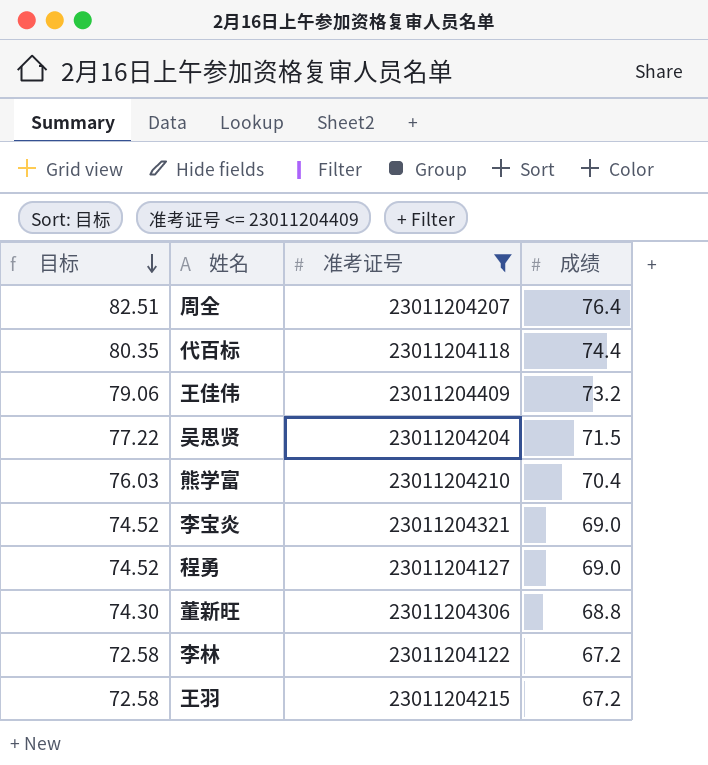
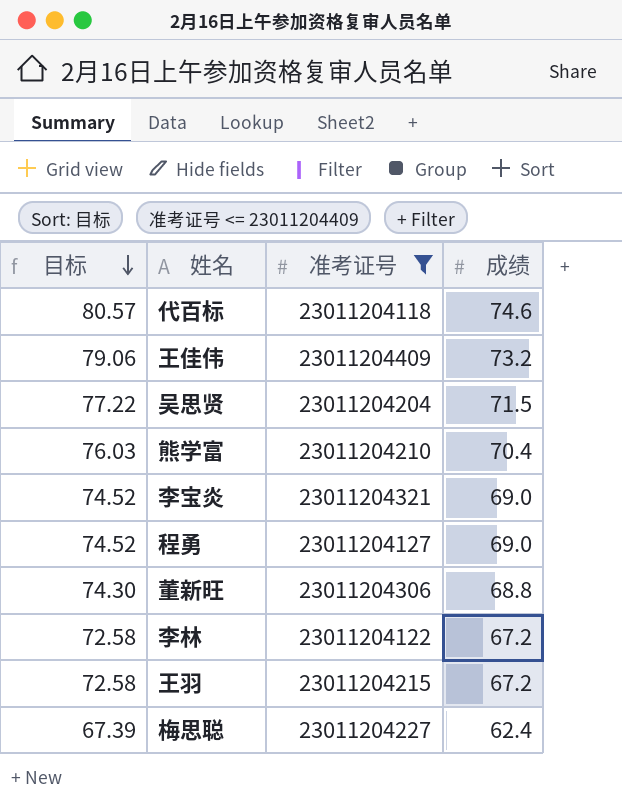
row 周全: 82.51 | 23011204207 | 76.4 -> none
代百标 | 目标: 80.35 -> 80.57
代百标 | 成绩: 74.4 -> 74.6
row 梅思聪: none -> 67.39 | 23011204227 | 62.4

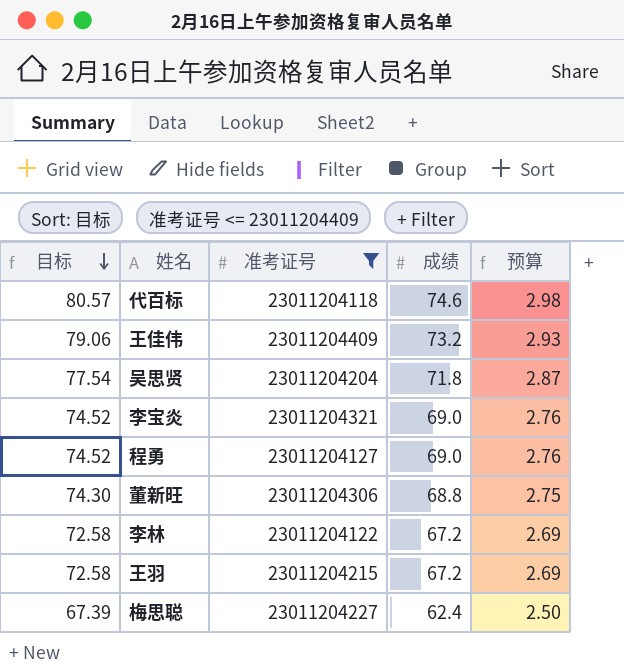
column 预算 | formula: none -> [成绩] * 0.04
row 熊学富: 76.03 | 23011204210 | 70.4 -> none
吴思贤 | 目标: 77.22 -> 77.54
吴思贤 | 成绩: 71.5 -> 71.8

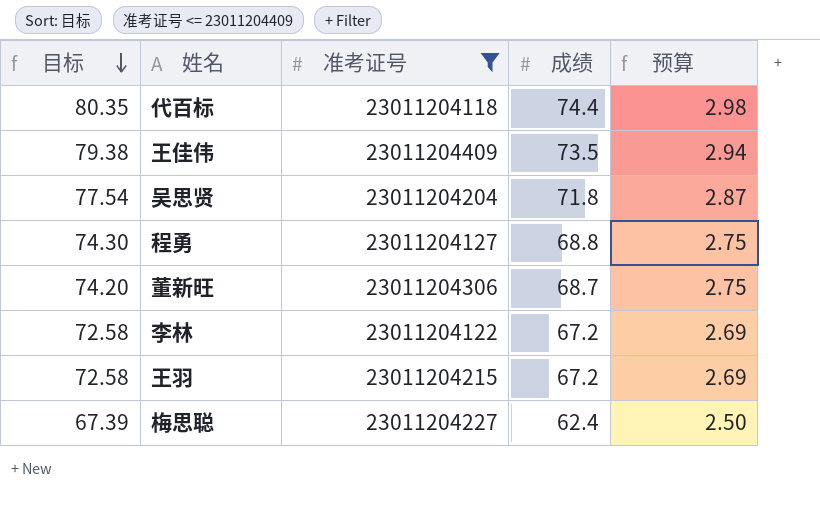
row 李宝炎: 74.52 | 23011204321 | 69.0 | 2.76 -> none
代百标 | 目标: 80.57 -> 80.35
代百标 | 成绩: 74.6 -> 74.4
王佳伟 | 目标: 79.06 -> 79.38
王佳伟 | 成绩: 73.2 -> 73.5
王佳伟 | 预算: 2.93 -> 2.94
程勇 | 目标: 74.52 -> 74.30
程勇 | 成绩: 69.0 -> 68.8
程勇 | 预算: 2.76 -> 2.75
董新旺 | 目标: 74.30 -> 74.20
董新旺 | 成绩: 68.8 -> 68.7

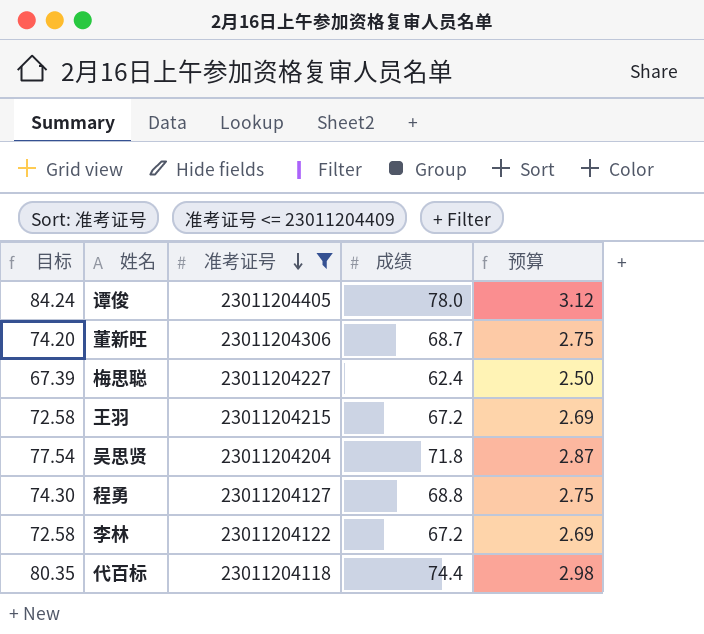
row order: 目标 descending -> 准考证号 descending
row 王佳伟: 79.38 | 23011204409 | 73.5 | 2.94 -> none
row 谭俊: none -> 84.24 | 23011204405 | 78.0 | 3.12

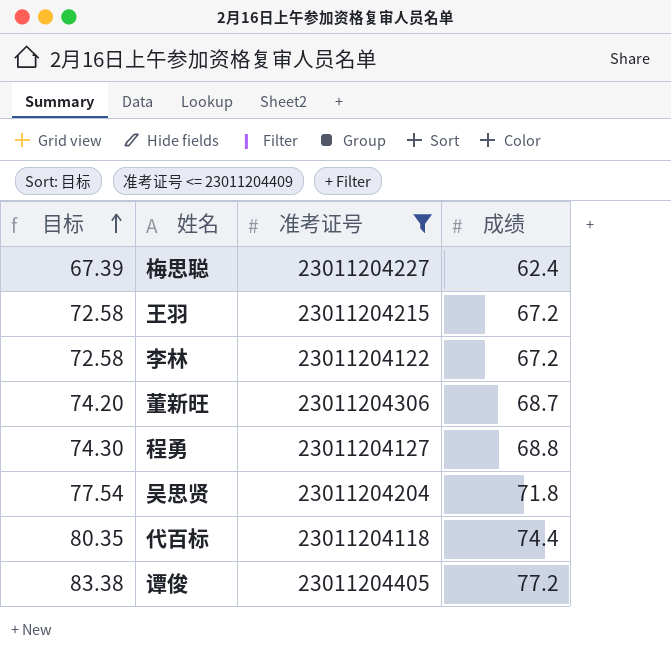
row order: 准考证号 descending -> 目标 ascending
column 预算 | formula: [成绩] * 0.04 -> none
谭俊 | 目标: 84.24 -> 83.38
谭俊 | 成绩: 78.0 -> 77.2

